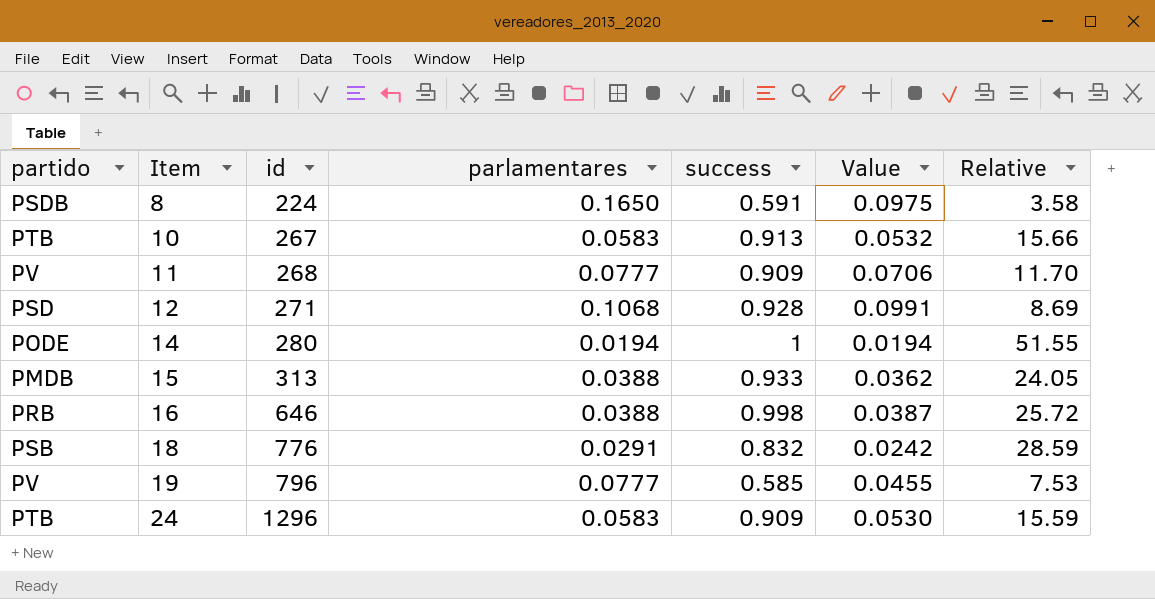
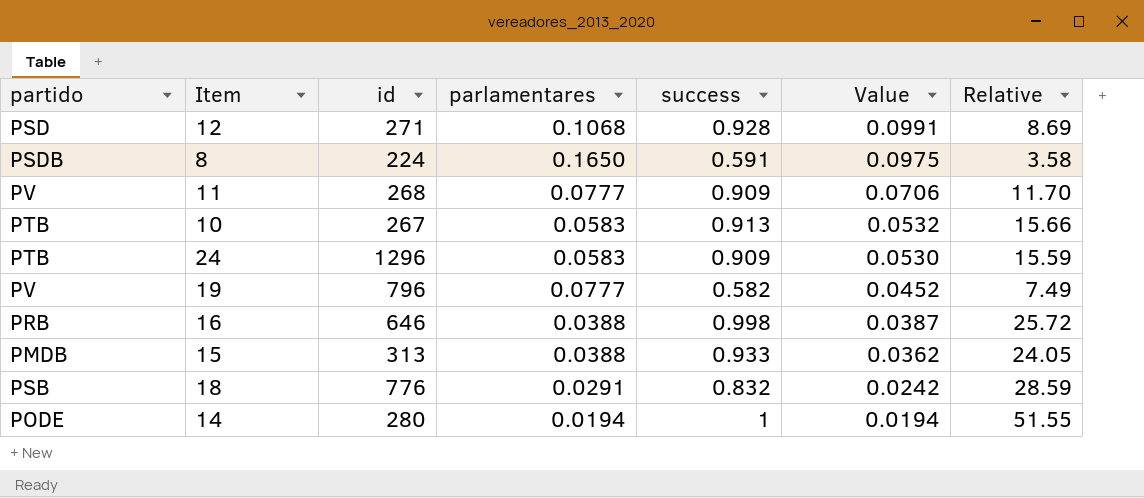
row order: Item ascending -> Value descending
19 | success: 0.585 -> 0.582
19 | Value: 0.0455 -> 0.0452
19 | Relative: 7.53 -> 7.49

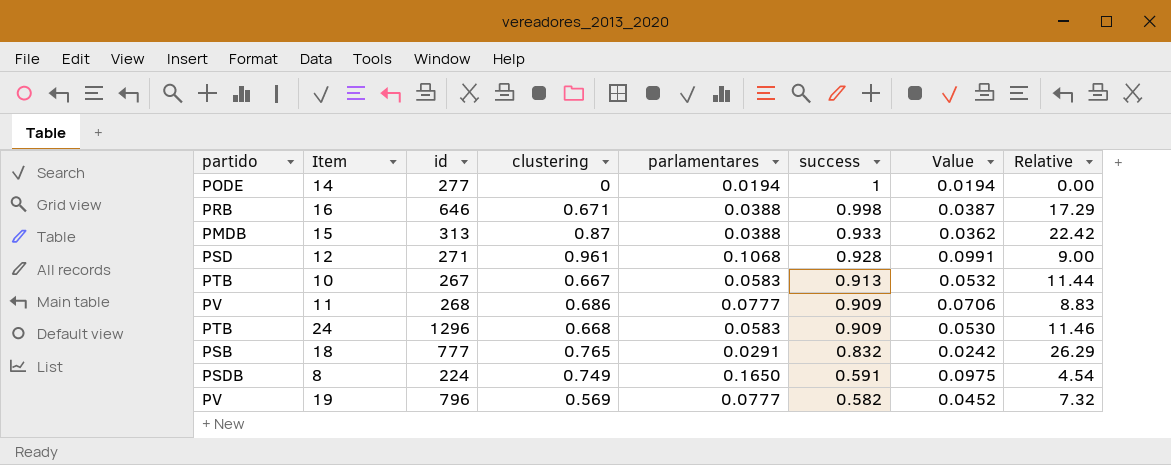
row order: Value descending -> success descending
column clustering | position: none -> 4
column Relative | formula: [success] / [parlamentares] -> [clustering] / [parlamentares]
14 | id: 280 -> 277
18 | id: 776 -> 777

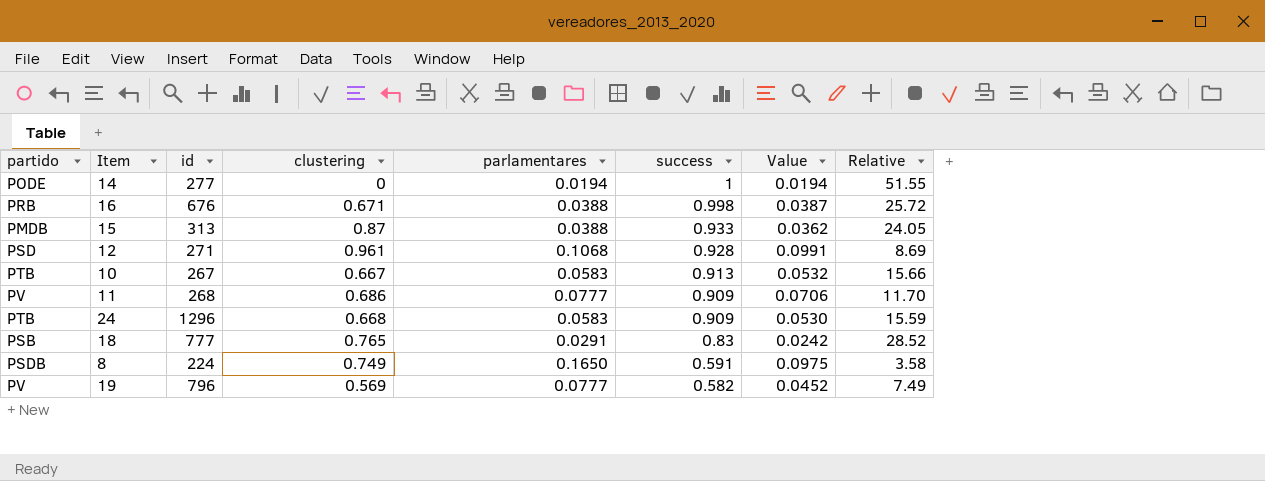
column Relative | formula: [clustering] / [parlamentares] -> [success] / [parlamentares]
16 | id: 646 -> 676
18 | success: 0.832 -> 0.83

